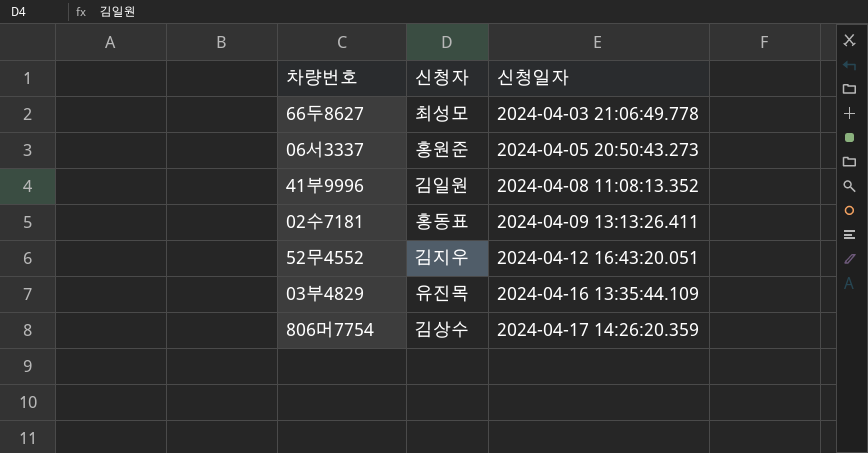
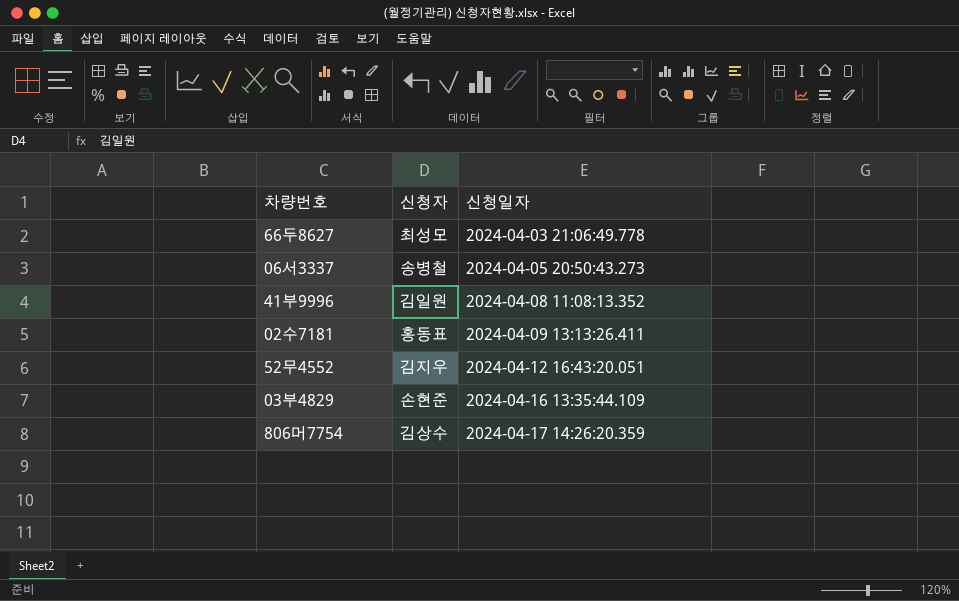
06서3337 | 신청자: 홍원준 -> 송병철
03부4829 | 신청자: 유진목 -> 손현준

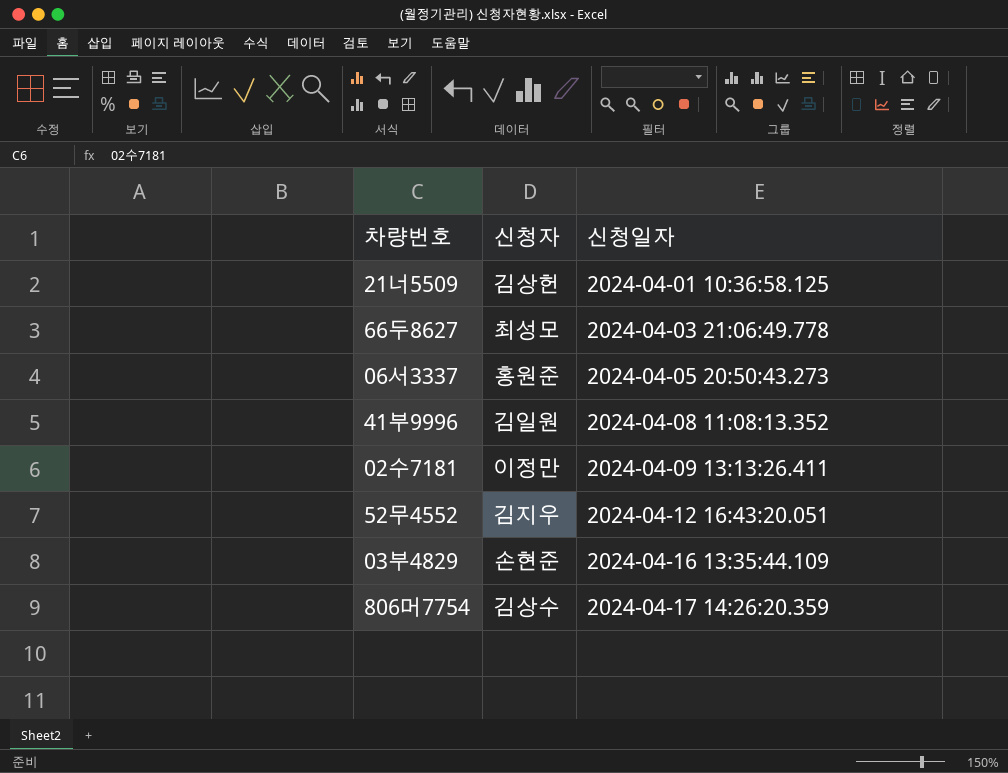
row 21너5509: none -> 김상헌 | 2024-04-01 10:36:58.125
06서3337 | 신청자: 송병철 -> 홍원준
02수7181 | 신청자: 홍동표 -> 이정만

